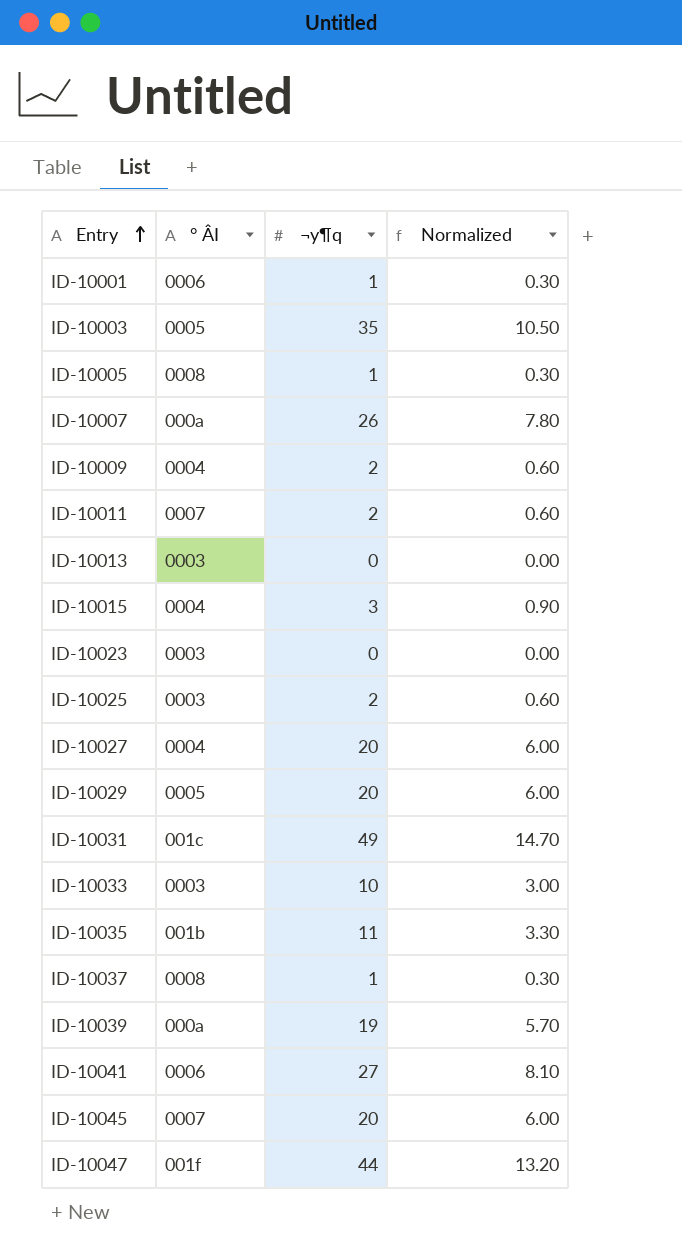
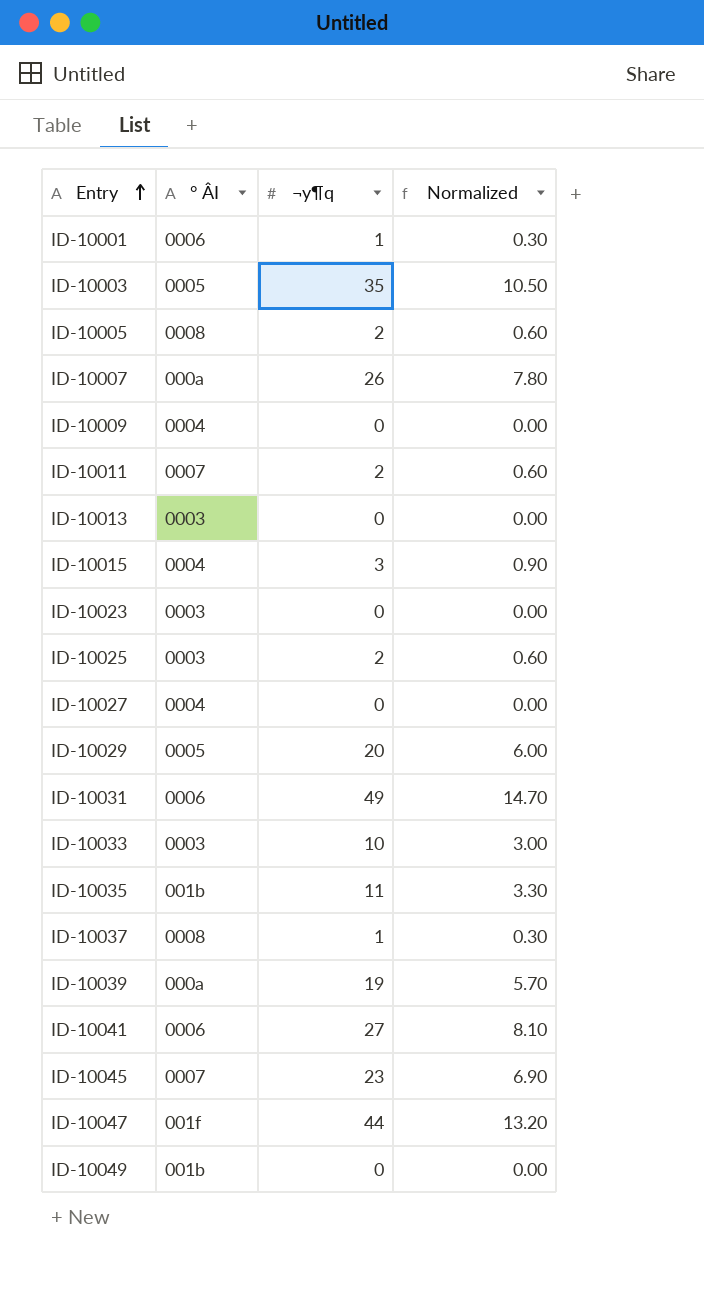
ID-10005 | ¬y¶q: 1 -> 2
ID-10005 | Normalized: 0.30 -> 0.60
ID-10009 | ¬y¶q: 2 -> 0
ID-10009 | Normalized: 0.60 -> 0.00
ID-10027 | ¬y¶q: 20 -> 0
ID-10027 | Normalized: 6.00 -> 0.00
ID-10031 | ° ÂI: 001c -> 0006
ID-10045 | ¬y¶q: 20 -> 23
ID-10045 | Normalized: 6.00 -> 6.90
row ID-10049: none -> 001b | 0 | 0.00

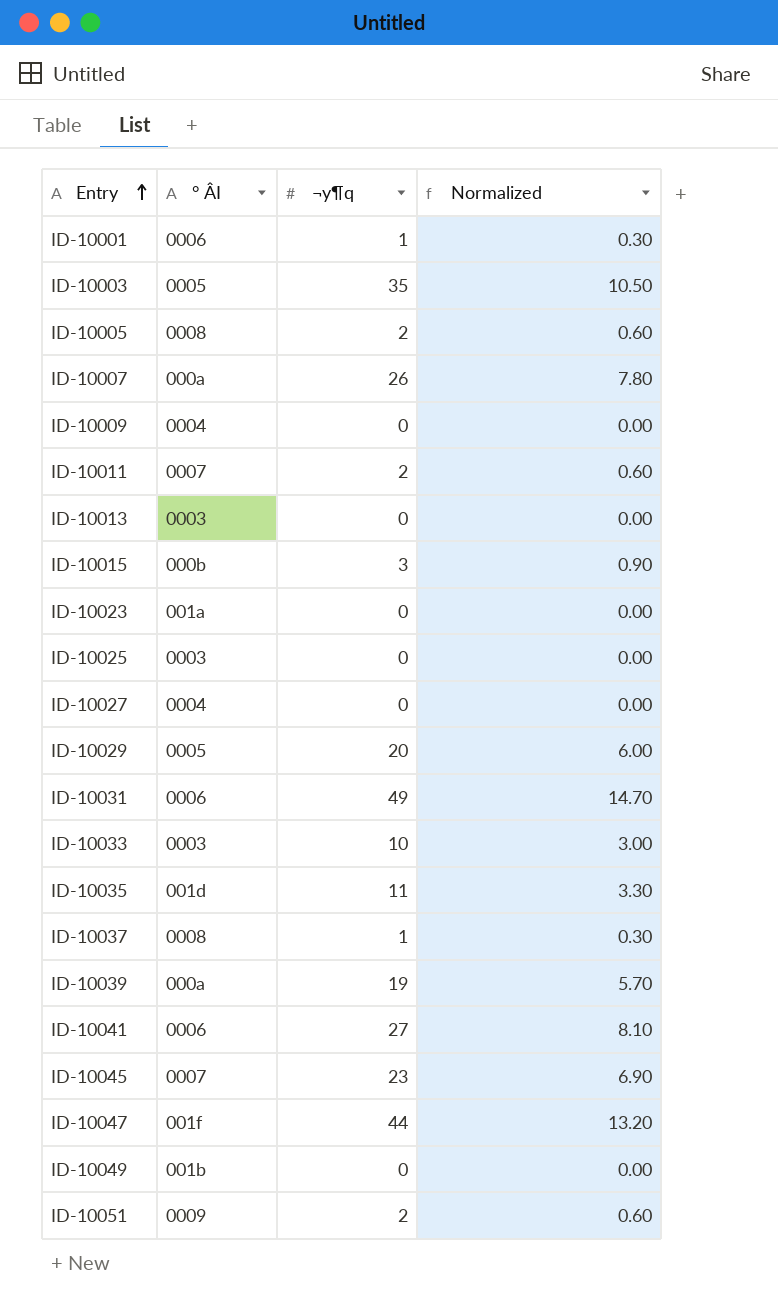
ID-10015 | ° ÂI: 0004 -> 000b
ID-10023 | ° ÂI: 0003 -> 001a
ID-10025 | ¬y¶q: 2 -> 0
ID-10025 | Normalized: 0.60 -> 0.00
ID-10035 | ° ÂI: 001b -> 001d
row ID-10051: none -> 0009 | 2 | 0.60

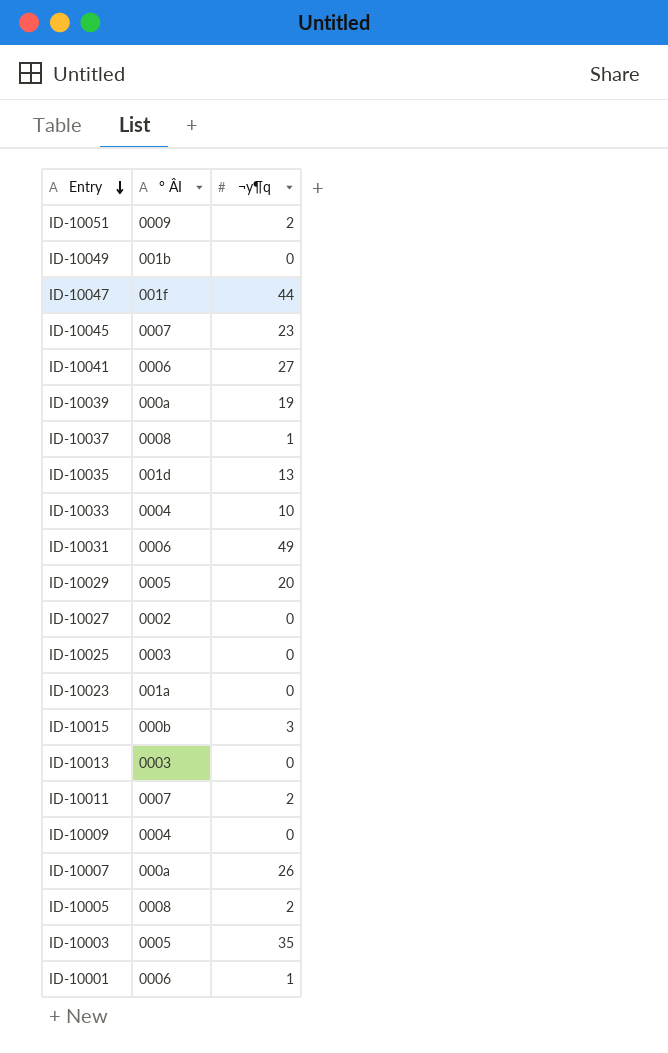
row order: Entry ascending -> Entry descending
column Normalized | formula: [¬y¶q] * 0.3 -> none
ID-10035 | ¬y¶q: 11 -> 13
ID-10033 | ° ÂI: 0003 -> 0004
ID-10027 | ° ÂI: 0004 -> 0002

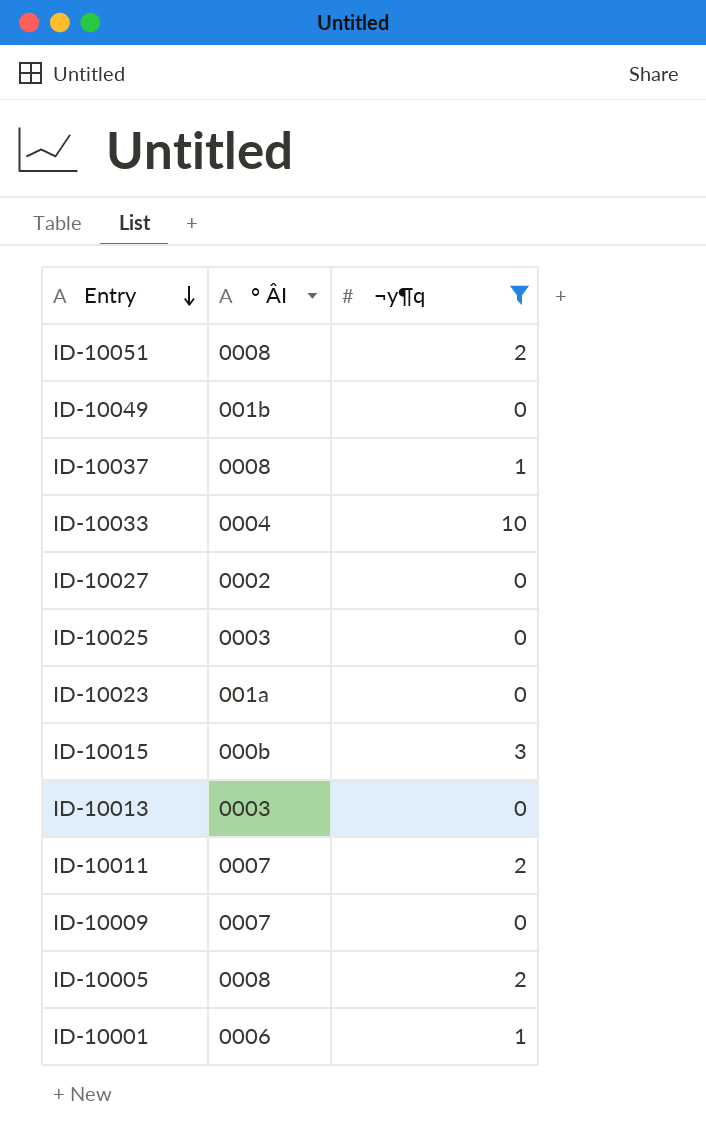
filter: none -> ¬y¶q <= 10
ID-10051 | ° ÂI: 0009 -> 0008
ID-10009 | ° ÂI: 0004 -> 0007

